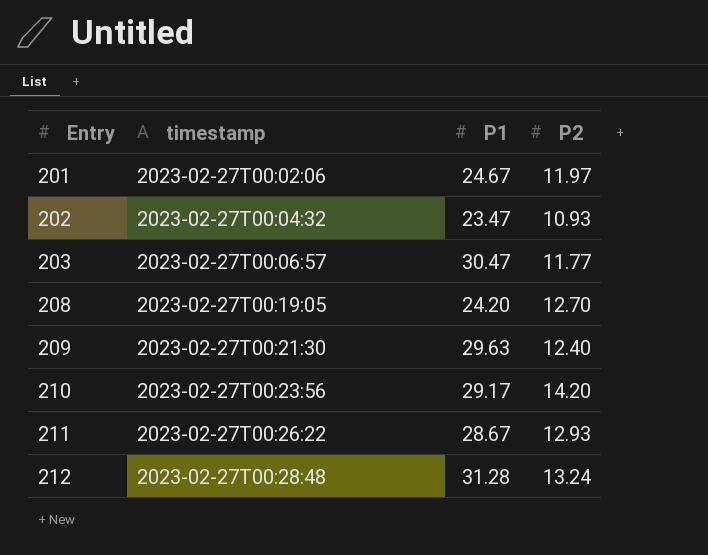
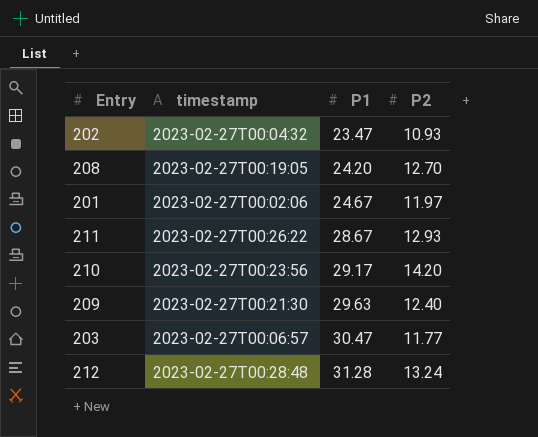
row order: Entry ascending -> P1 ascending

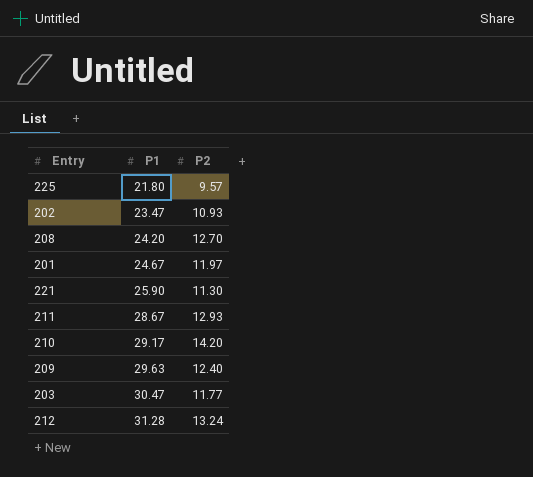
column timestamp | position: 2 -> none
row 225: none -> 21.80 | 9.57
row 221: none -> 25.90 | 11.30

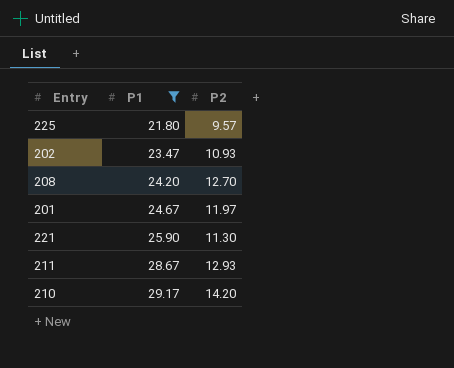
filter: none -> P1 <= 29.17

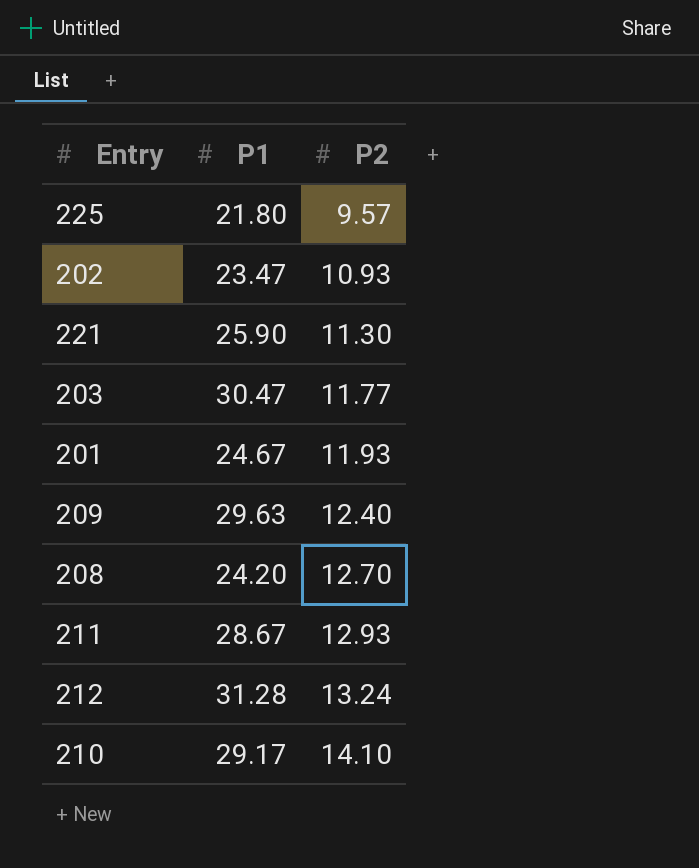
filter: P1 <= 29.17 -> none
row order: P1 ascending -> P2 ascending
201 | P2: 11.97 -> 11.93
210 | P2: 14.20 -> 14.10

